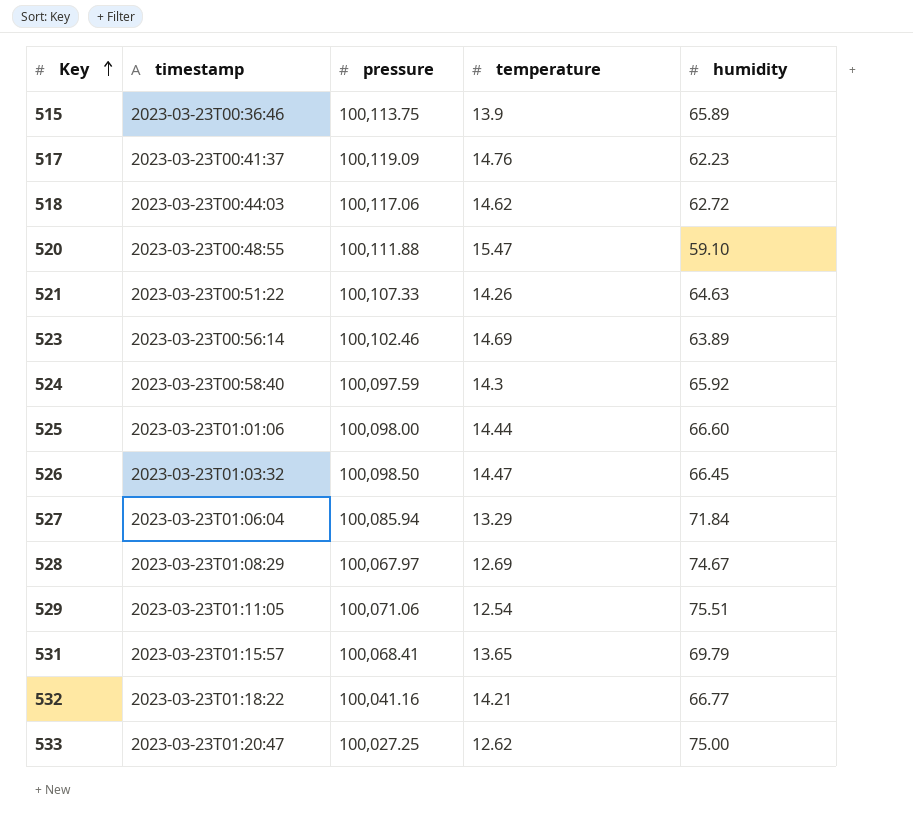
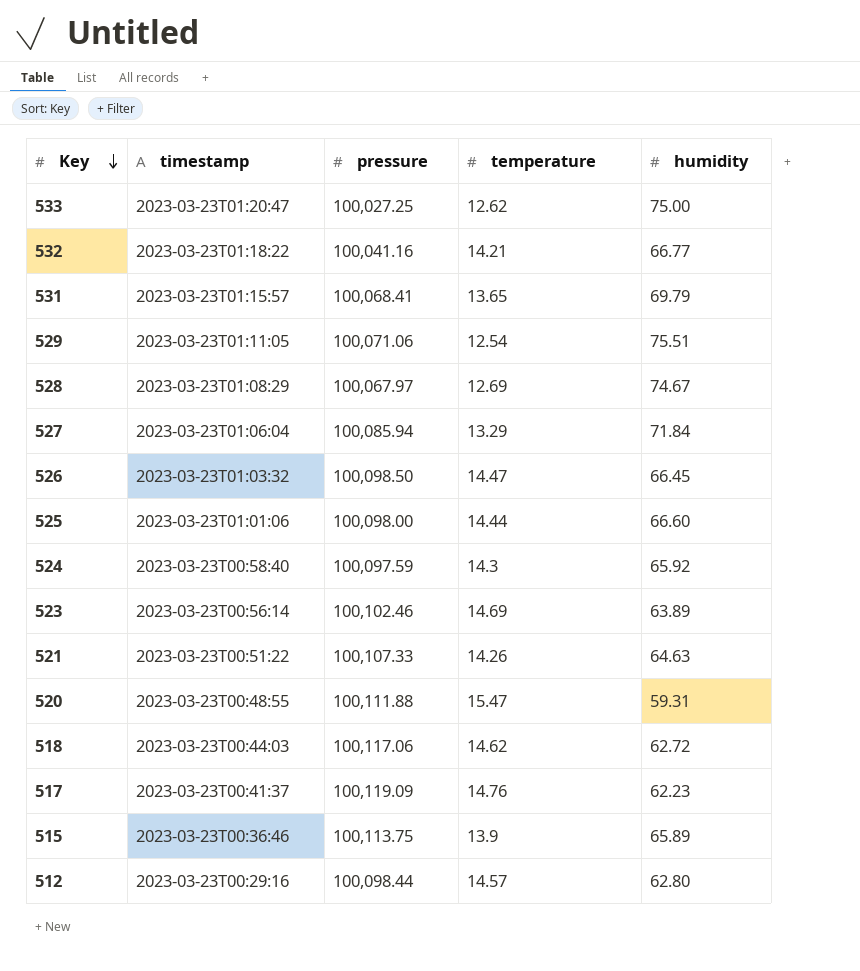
row order: Key ascending -> Key descending
520 | humidity: 59.10 -> 59.31
row 512: none -> 2023-03-23T00:29:16 | 100,098.44 | 14.57 | 62.80

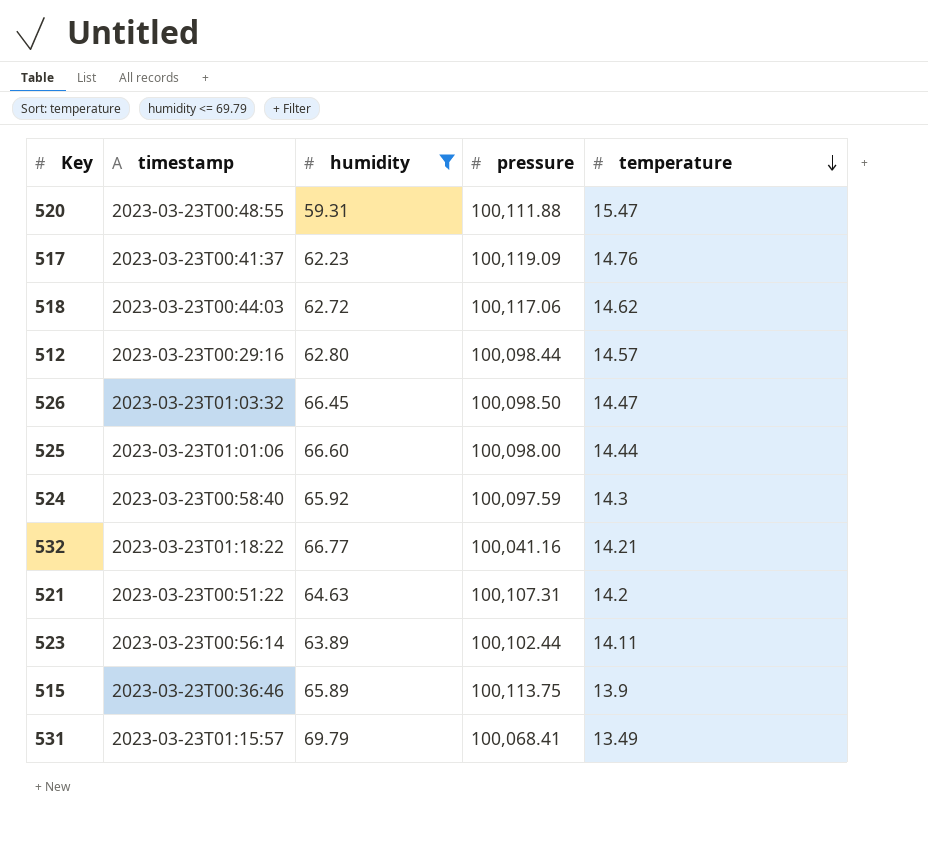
filter: none -> humidity <= 69.79
row order: Key descending -> temperature descending
column humidity | position: 5 -> 3
521 | pressure: 100,107.33 -> 100,107.31
521 | temperature: 14.26 -> 14.2
523 | pressure: 100,102.46 -> 100,102.44
523 | temperature: 14.69 -> 14.11
531 | temperature: 13.65 -> 13.49

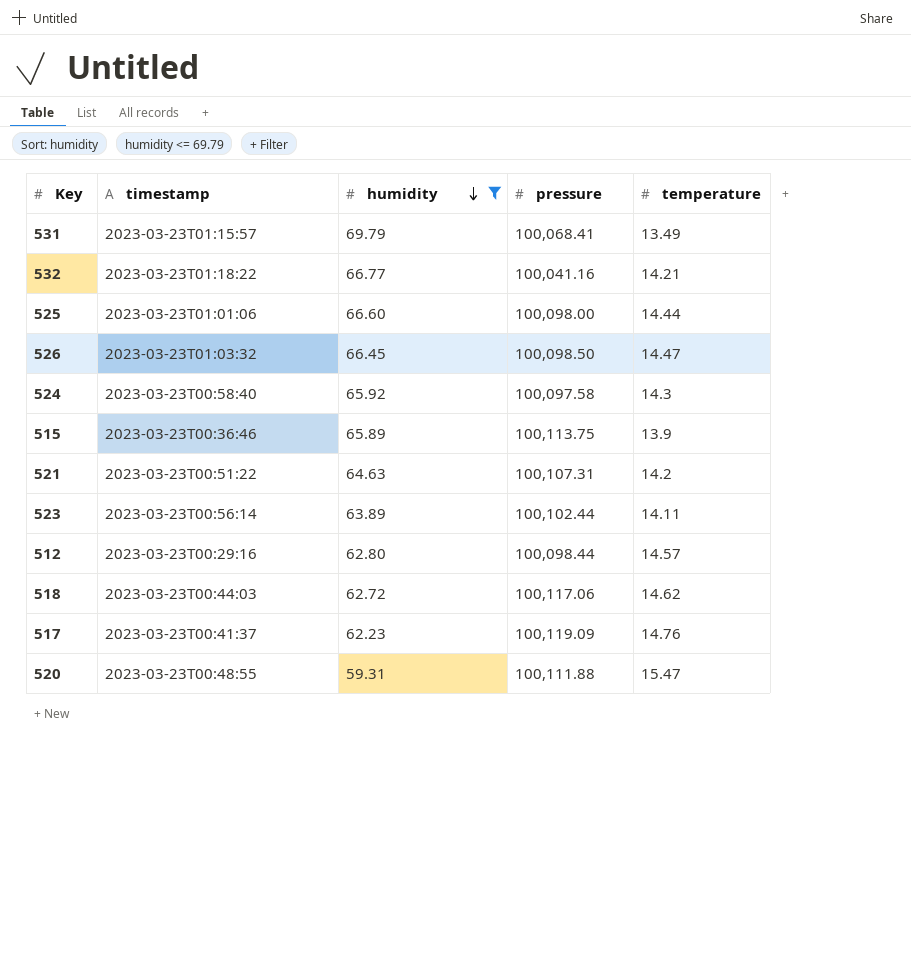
row order: temperature descending -> humidity descending
524 | pressure: 100,097.59 -> 100,097.58

